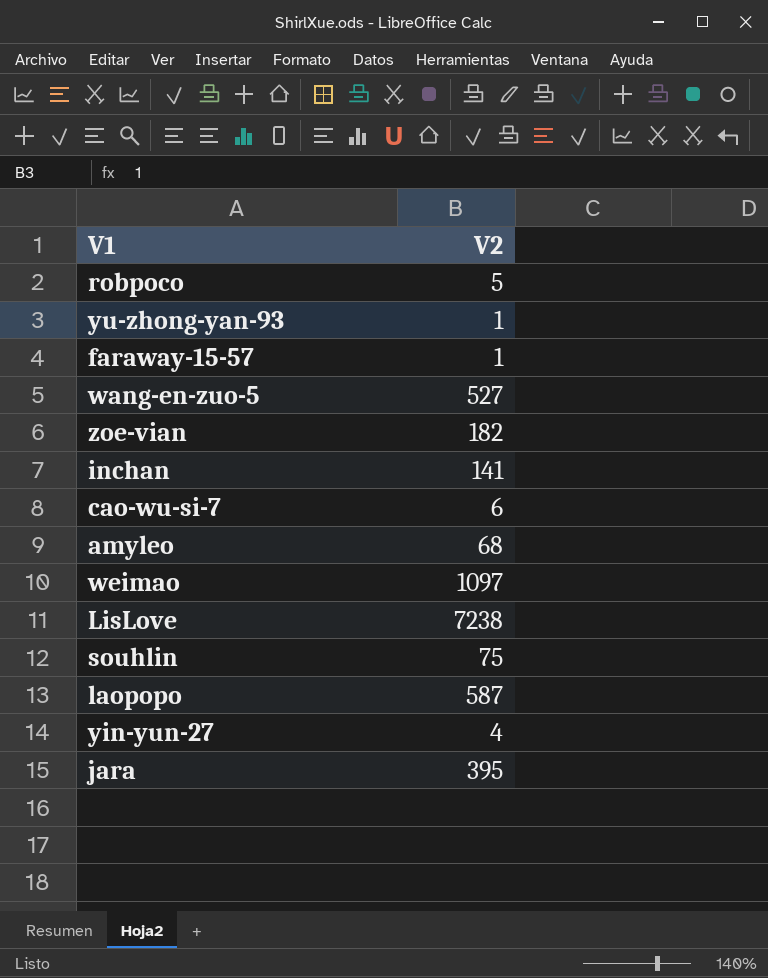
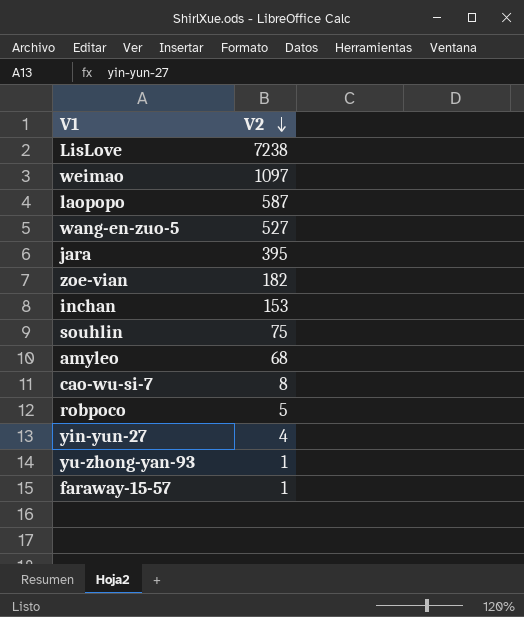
row order: none -> V2 descending
inchan | V2: 141 -> 153
cao-wu-si-7 | V2: 6 -> 8

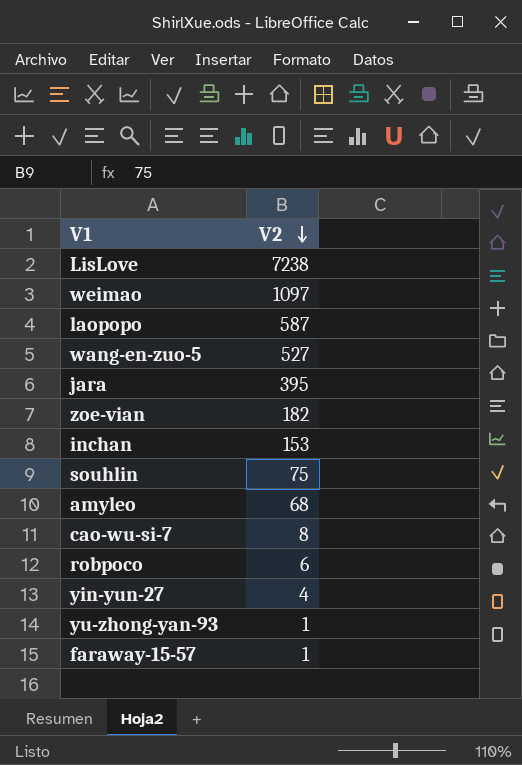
robpoco | V2: 5 -> 6

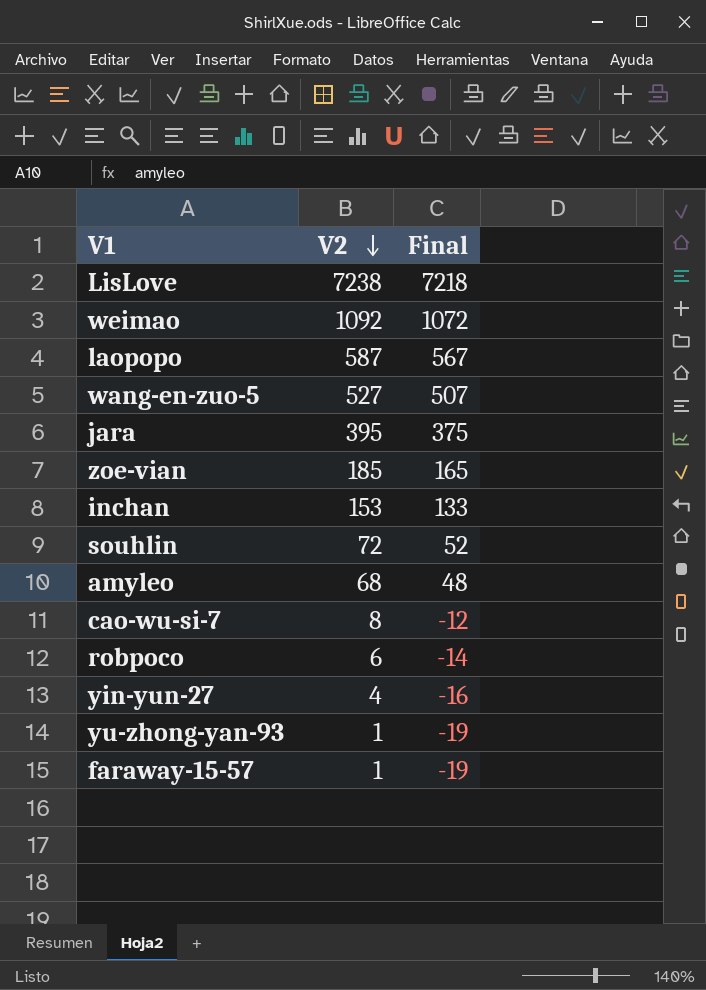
column Final | formula: none -> [V2] - 20
weimao | V2: 1097 -> 1092
zoe-vian | V2: 182 -> 185
souhlin | V2: 75 -> 72

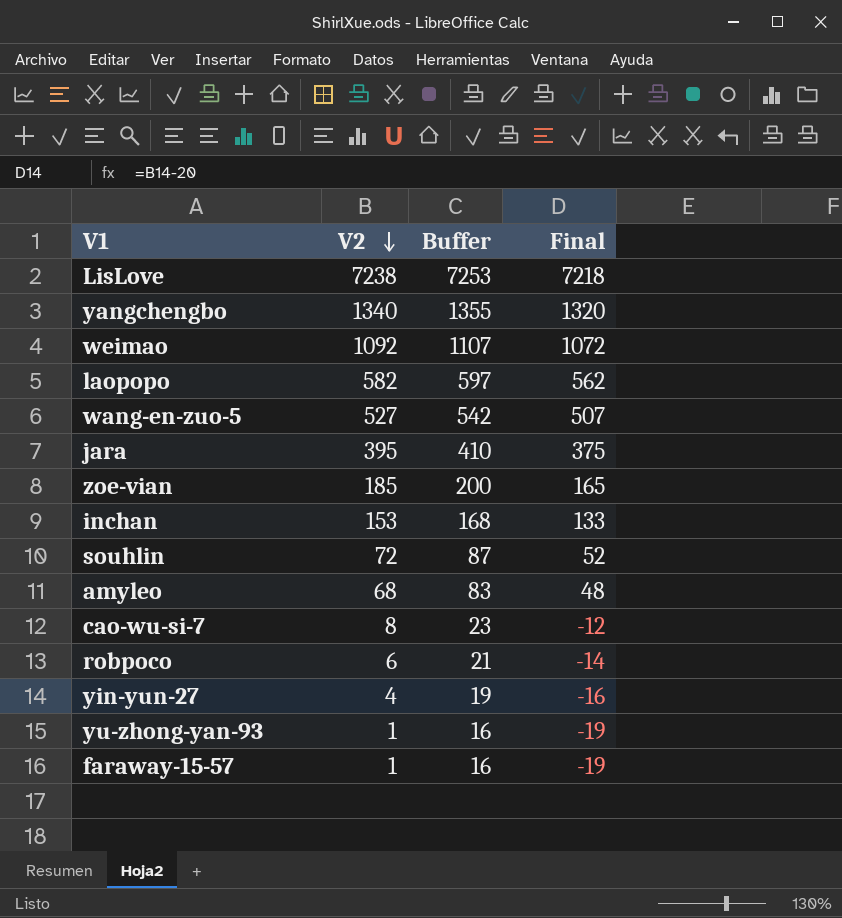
column Buffer | formula: none -> [V2] + 15
row yangchengbo: none -> 1340 | 1355 | 1320
laopopo | V2: 587 -> 582
laopopo | Final: 567 -> 562

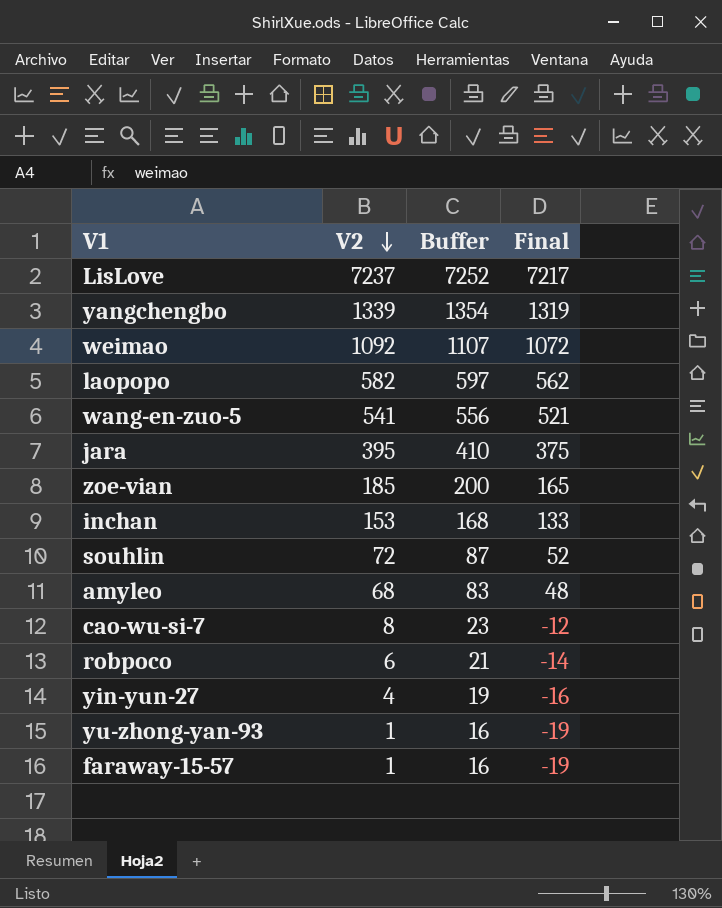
LisLove | V2: 7238 -> 7237
LisLove | Buffer: 7253 -> 7252
LisLove | Final: 7218 -> 7217
yangchengbo | V2: 1340 -> 1339
yangchengbo | Buffer: 1355 -> 1354
yangchengbo | Final: 1320 -> 1319
wang-en-zuo-5 | V2: 527 -> 541
wang-en-zuo-5 | Buffer: 542 -> 556
wang-en-zuo-5 | Final: 507 -> 521

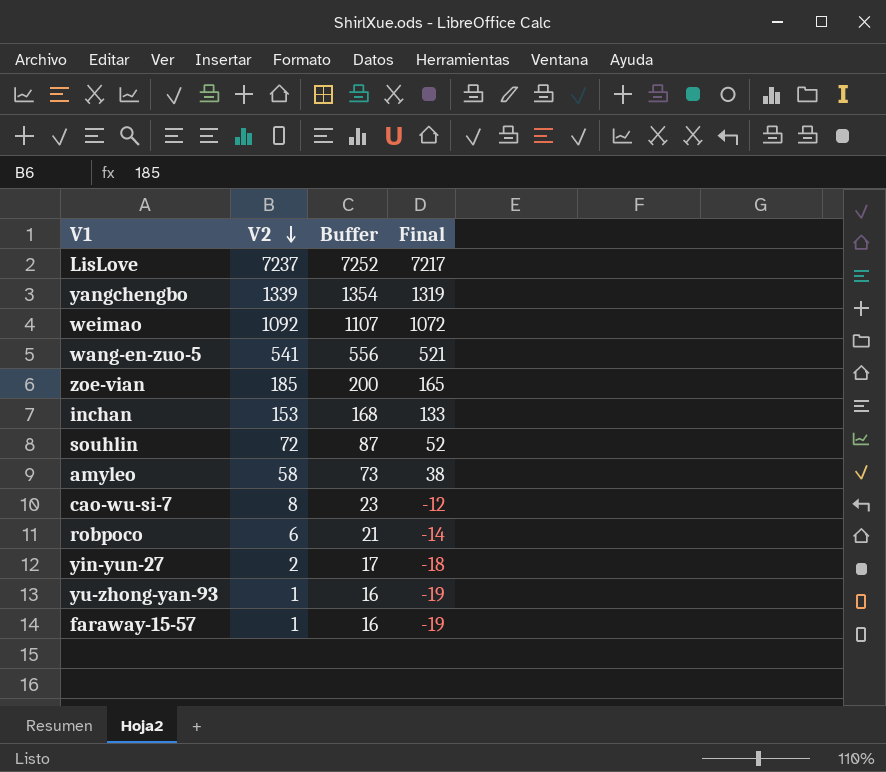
row laopopo: 582 | 597 | 562 -> none
row jara: 395 | 410 | 375 -> none
amyleo | V2: 68 -> 58
amyleo | Buffer: 83 -> 73
amyleo | Final: 48 -> 38
yin-yun-27 | V2: 4 -> 2
yin-yun-27 | Buffer: 19 -> 17
yin-yun-27 | Final: -16 -> -18

